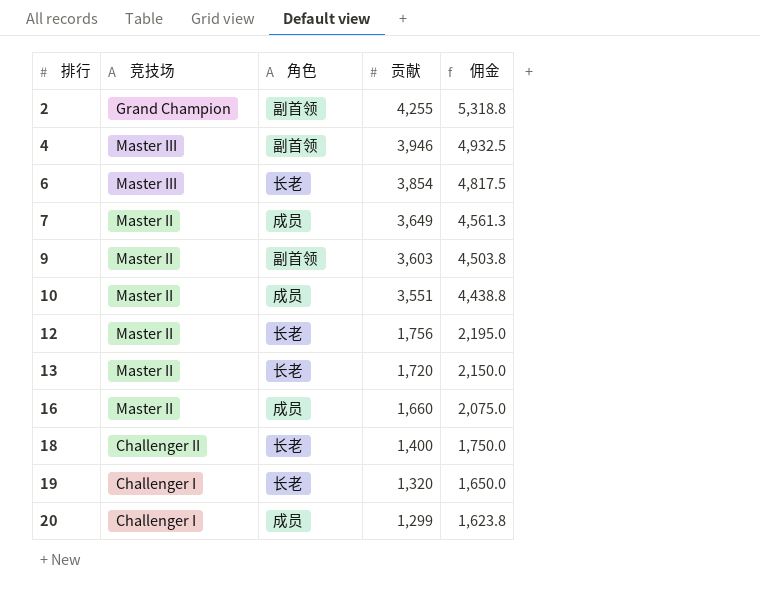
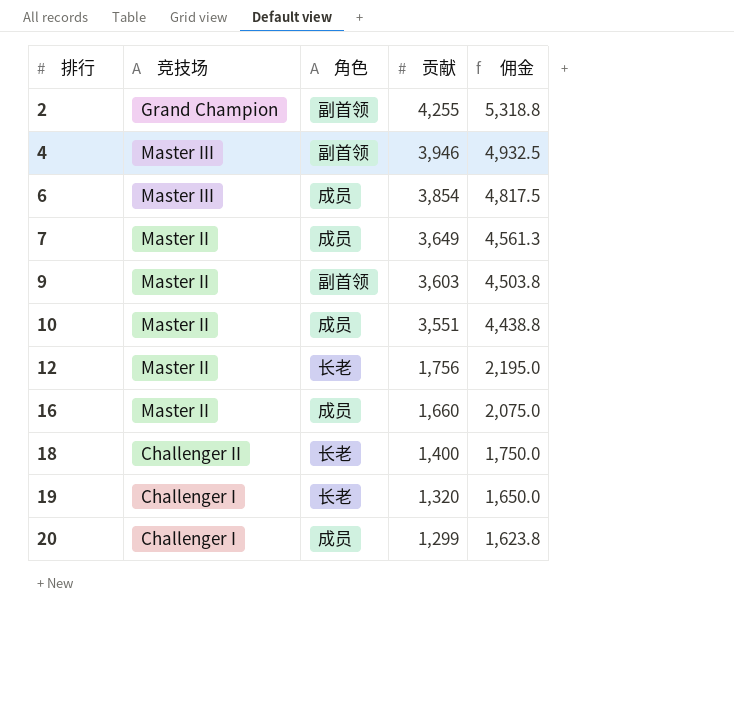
row 13: Master II | 长老 | 1,720 | 2,150.0 -> none
6 | 角色: 长老 -> 成员

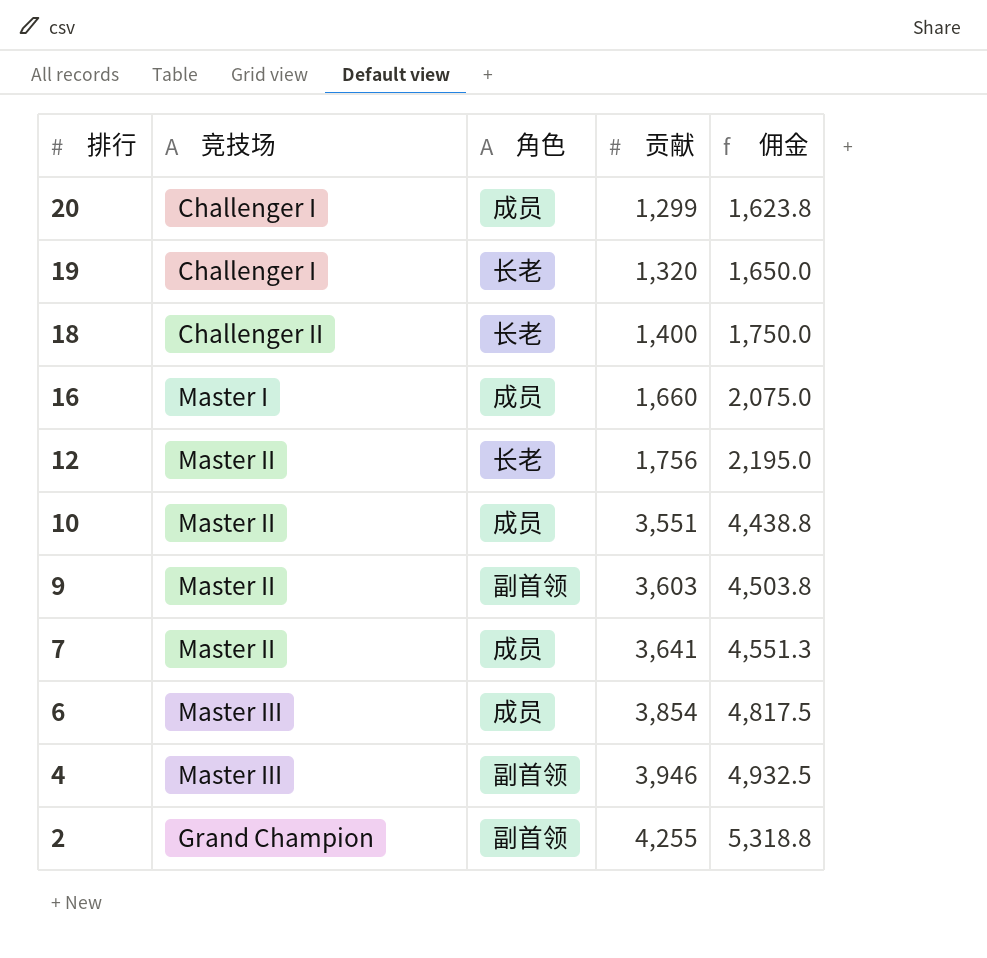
row order: 排行 ascending -> 排行 descending
16 | 竞技场: Master II -> Master I
7 | 贡献: 3,649 -> 3,641
7 | 佣金: 4,561.3 -> 4,551.3

